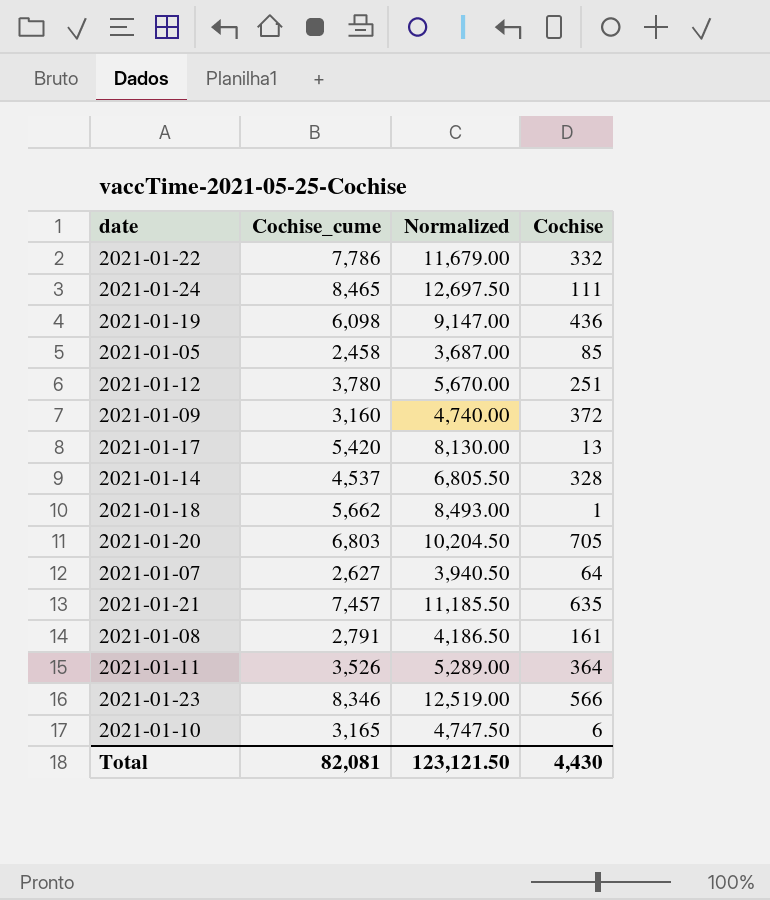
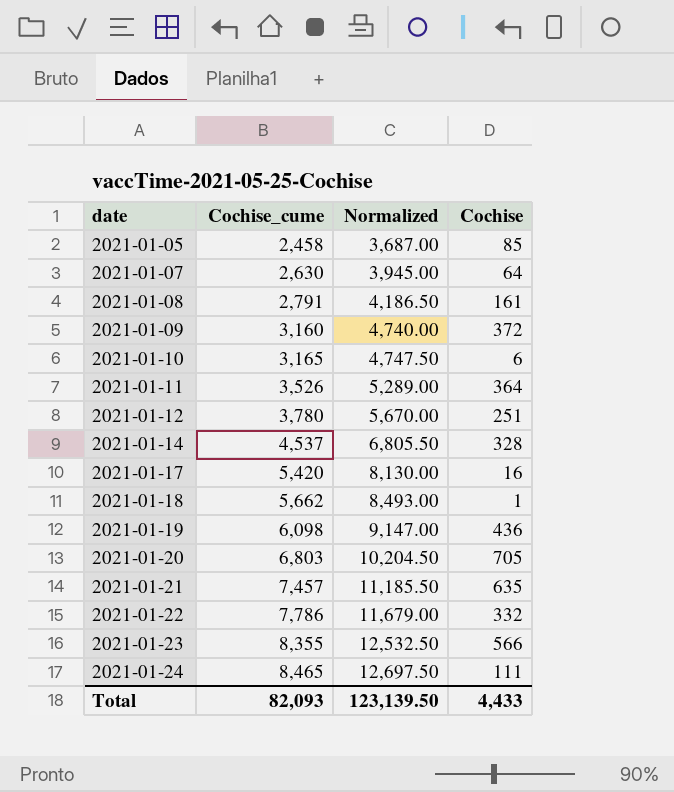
row order: none -> date ascending
2021-01-07 | Cochise_cume: 2,627 -> 2,630
2021-01-07 | Normalized: 3,940.50 -> 3,945.00
2021-01-17 | Cochise: 13 -> 16
2021-01-23 | Cochise_cume: 8,346 -> 8,355
2021-01-23 | Normalized: 12,519.00 -> 12,532.50
Total | Cochise_cume: 82,081 -> 82,093
Total | Normalized: 123,121.50 -> 123,139.50
Total | Cochise: 4,430 -> 4,433

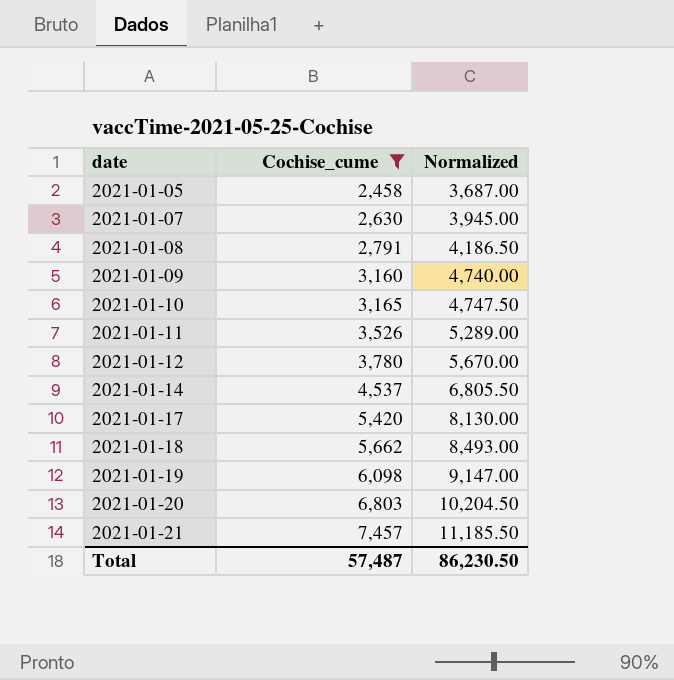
filter: none -> Cochise_cume <= 7,457
column Cochise | position: 4 -> none
Total | Cochise_cume: 82,093 -> 57,487
Total | Normalized: 123,139.50 -> 86,230.50

